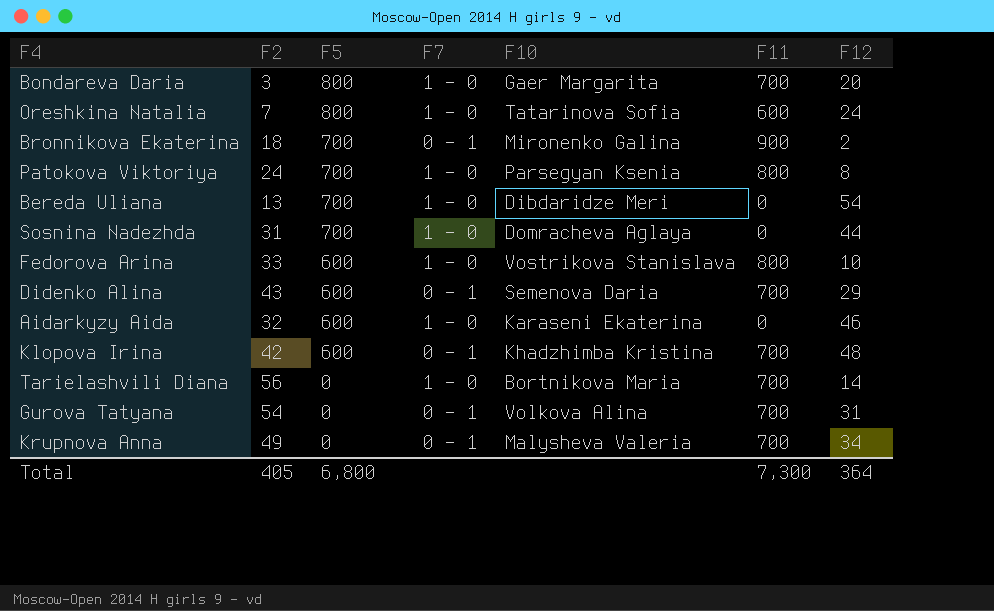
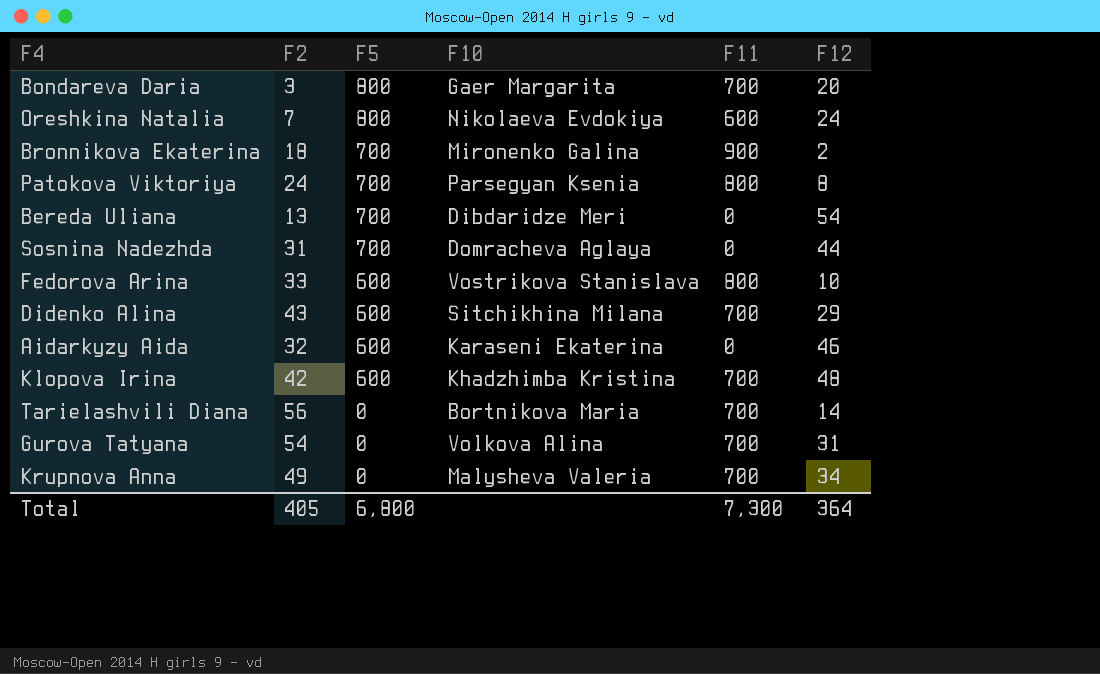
column F7 | position: 4 -> none
Oreshkina Natalia | F10: Tatarinova Sofia -> Nikolaeva Evdokiya
Didenko Alina | F10: Semenova Daria -> Sitchikhina Milana

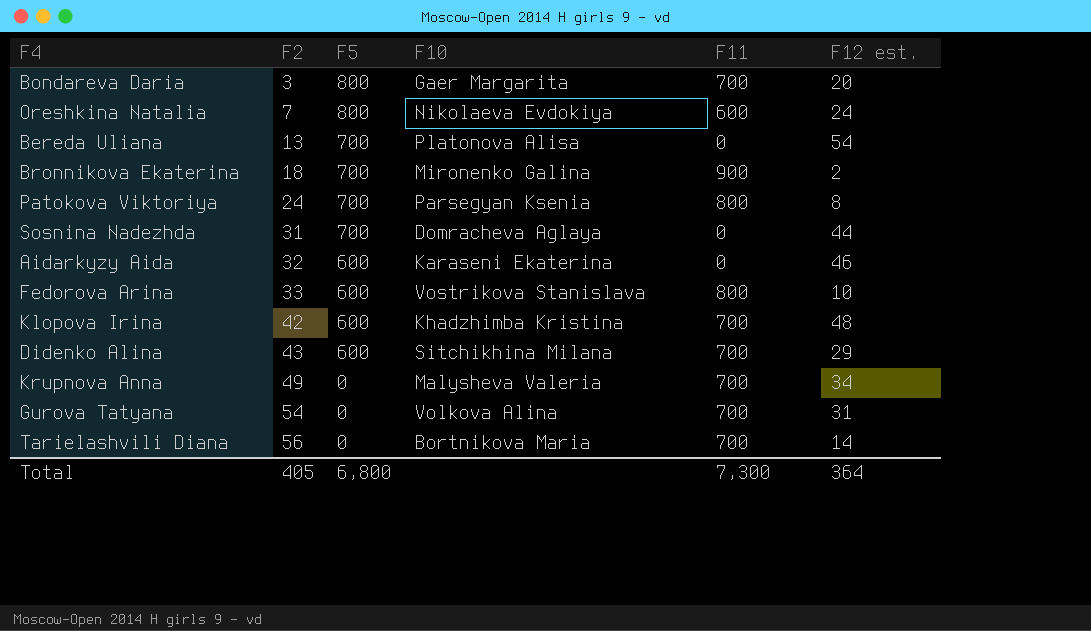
row order: F5 descending -> F2 ascending
column name: F12 -> F12 est.
Bereda Uliana | F10: Dibdaridze Meri -> Platonova Alisa

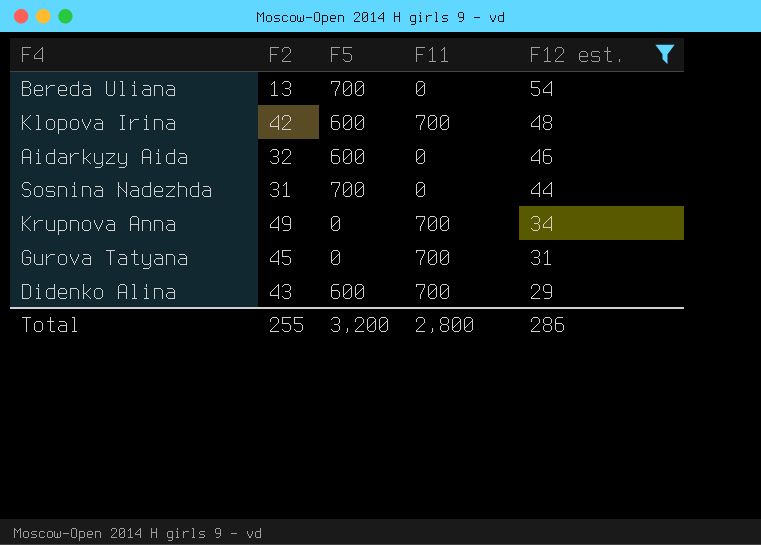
filter: none -> F12 est. >= 29
row order: F2 ascending -> F12 est. descending
column F10 | position: 4 -> none
Gurova Tatyana | F2: 54 -> 45
Total | F2: 405 -> 255
Total | F5: 6,800 -> 3,200
Total | F11: 7,300 -> 2,800
Total | F12 est.: 364 -> 286

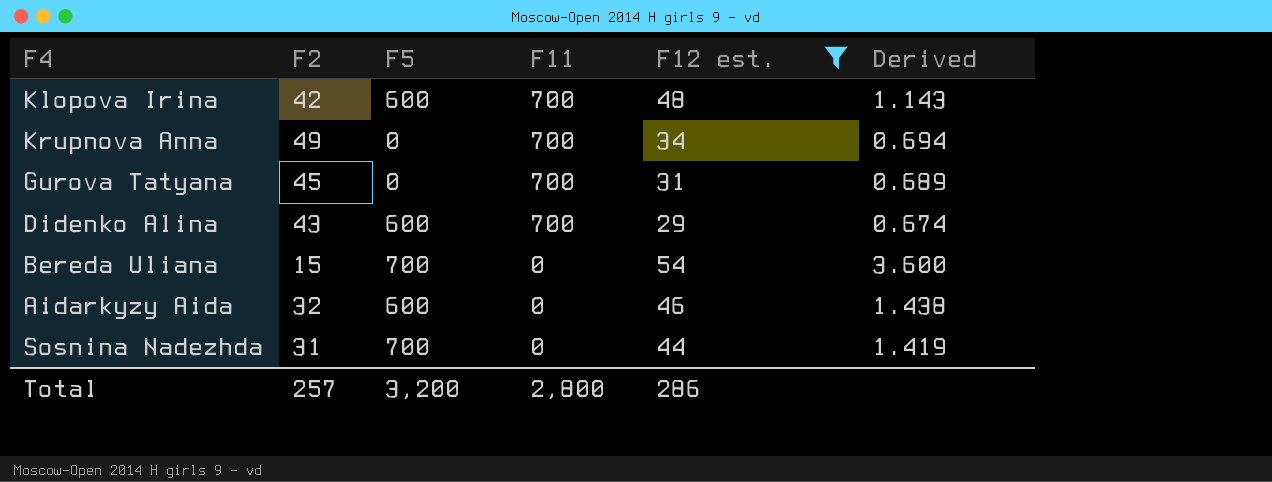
row order: F12 est. descending -> F11 descending
column Derived | formula: none -> [F12 est.] / [F2]
Bereda Uliana | F2: 13 -> 15
Total | F2: 255 -> 257

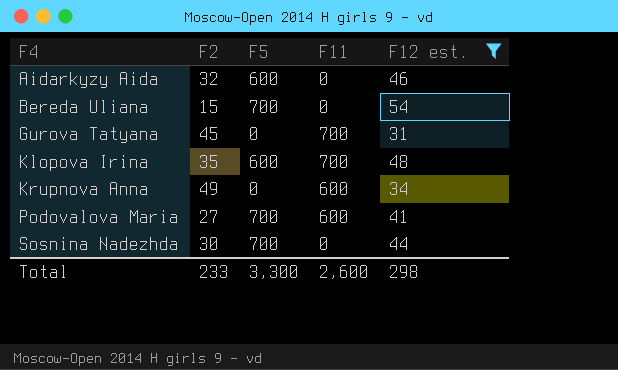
row order: F11 descending -> F4 ascending
column Derived | formula: [F12 est.] / [F2] -> none
row Didenko Alina: 43 | 600 | 700 | 29 | 0.674 -> none
Klopova Irina | F2: 42 -> 35
Krupnova Anna | F11: 700 -> 600
row Podovalova Maria: none -> 27 | 700 | 600 | 41
Sosnina Nadezhda | F2: 31 -> 30
Total | F2: 257 -> 233
Total | F5: 3,200 -> 3,300
Total | F11: 2,800 -> 2,600
Total | F12 est.: 286 -> 298

